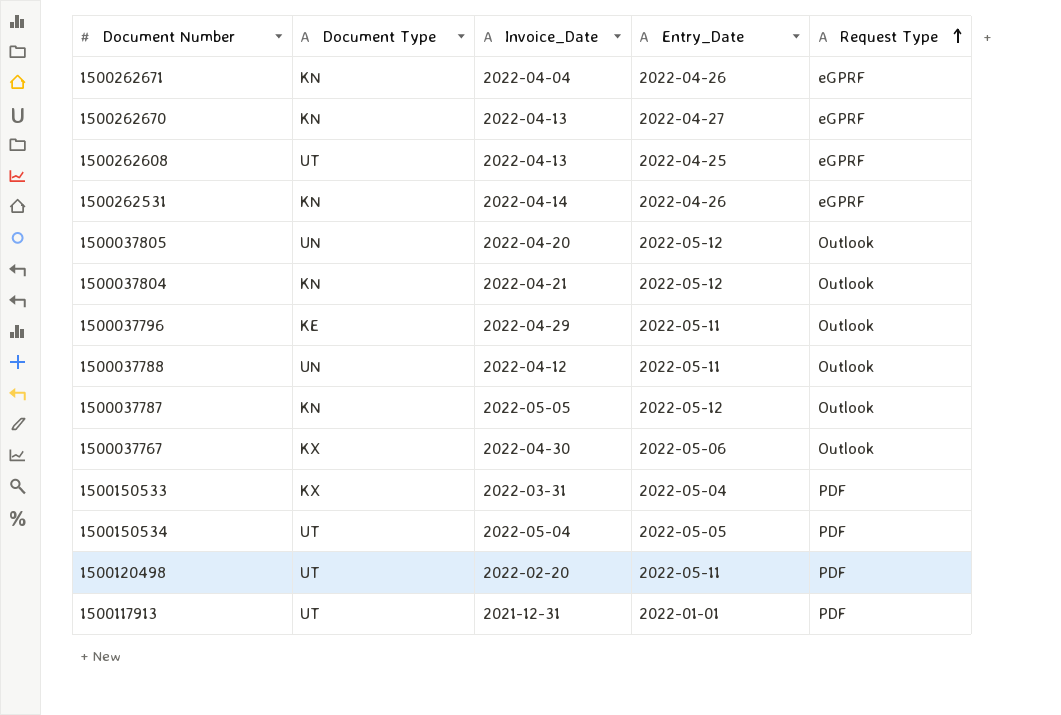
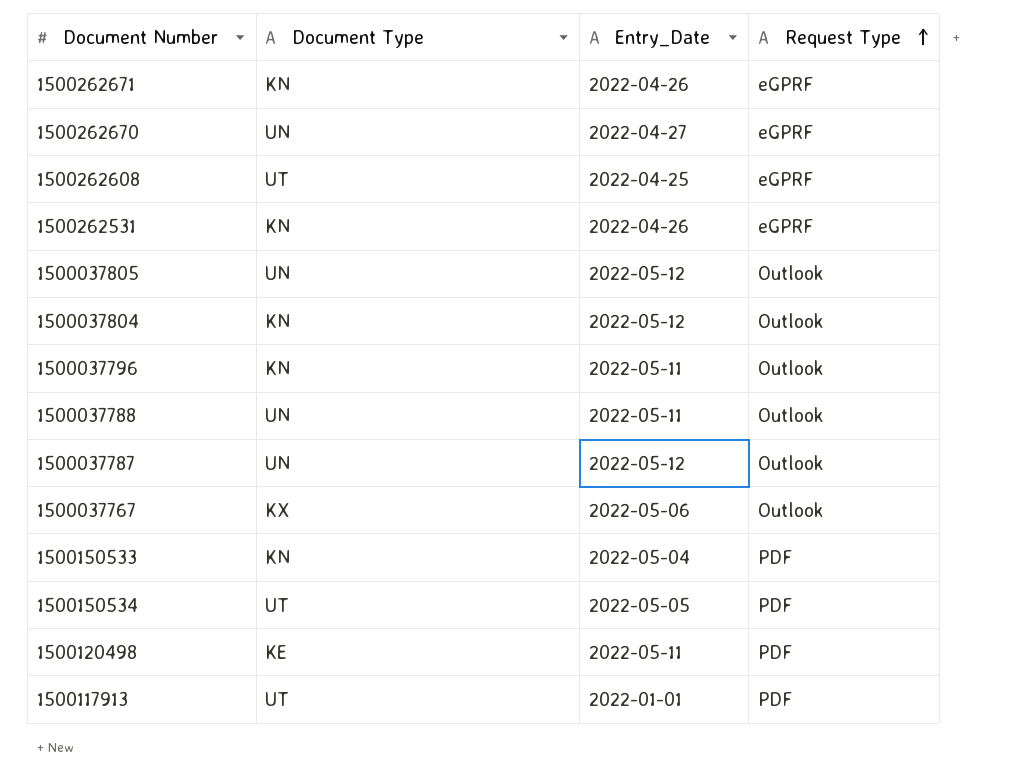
column Invoice_Date | position: 3 -> none
1500262670 | Document Type: KN -> UN
1500037796 | Document Type: KE -> KN
1500037787 | Document Type: KN -> UN
1500150533 | Document Type: KX -> KN
1500120498 | Document Type: UT -> KE

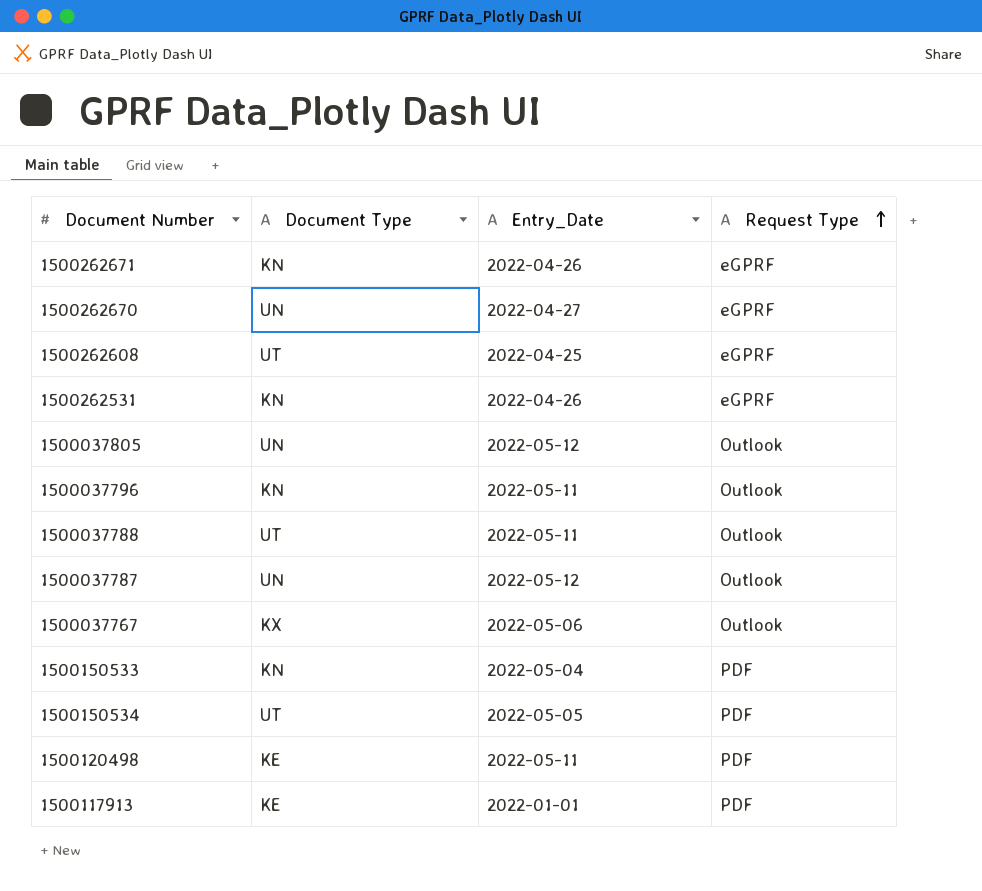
row 1500037804: KN | 2022-05-12 | Outlook -> none
1500037788 | Document Type: UN -> UT
1500117913 | Document Type: UT -> KE

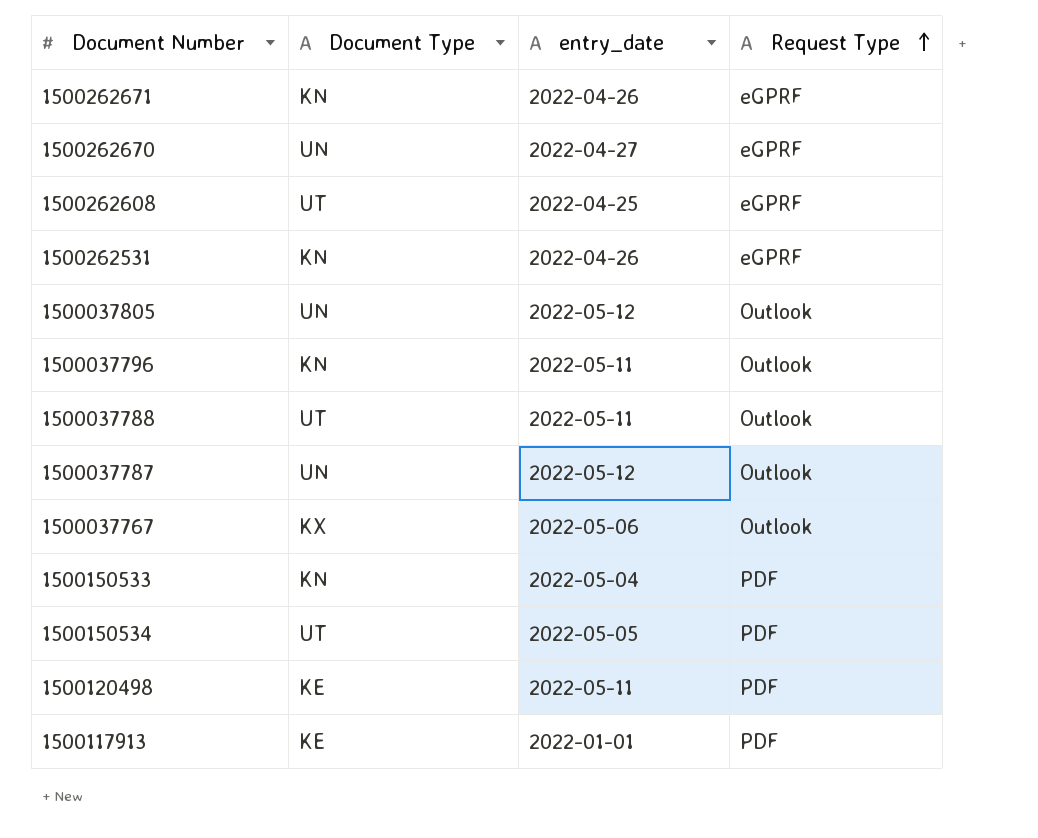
column name: Entry_Date -> entry_date

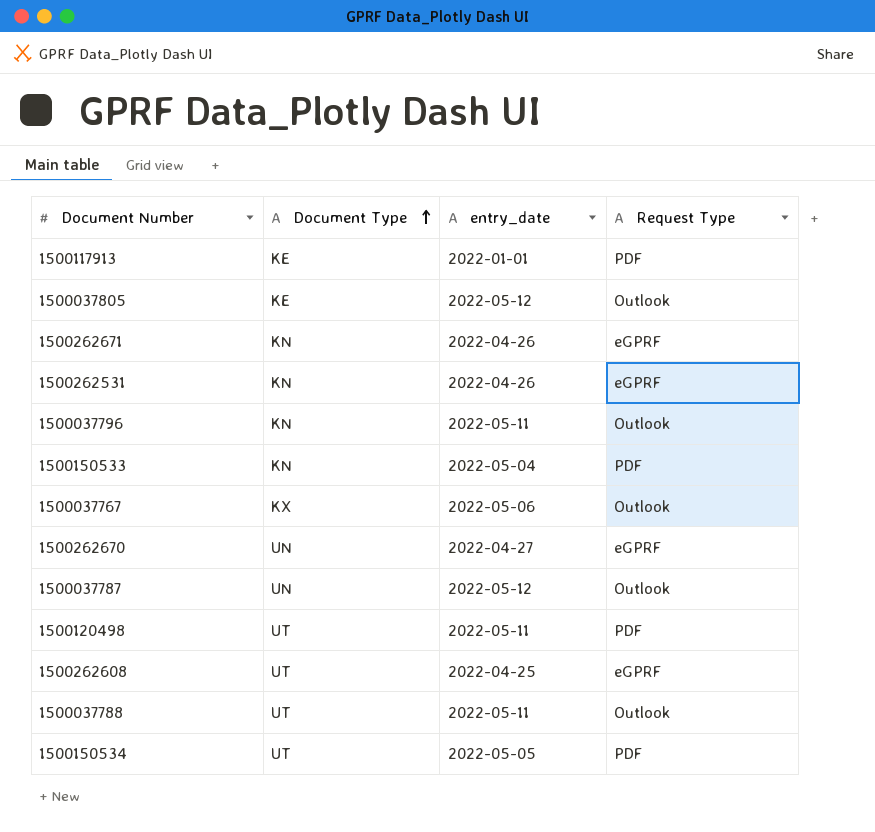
row order: Request Type ascending -> Document Type ascending
1500037805 | Document Type: UN -> KE
1500120498 | Document Type: KE -> UT

